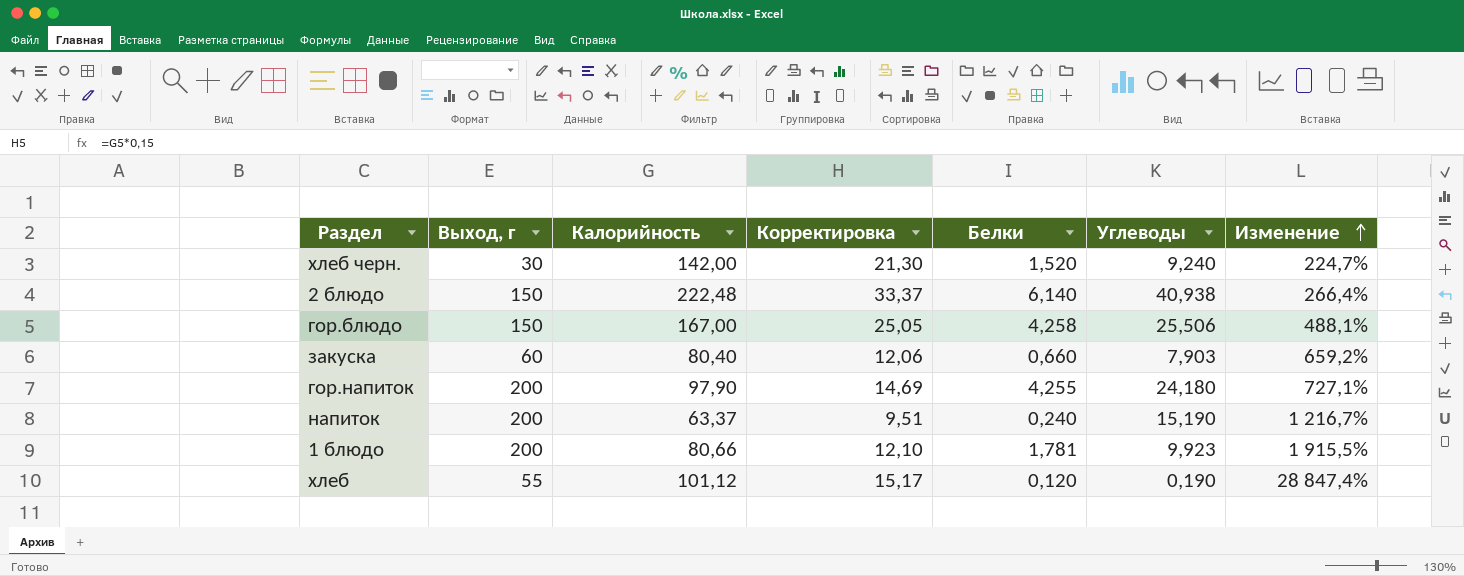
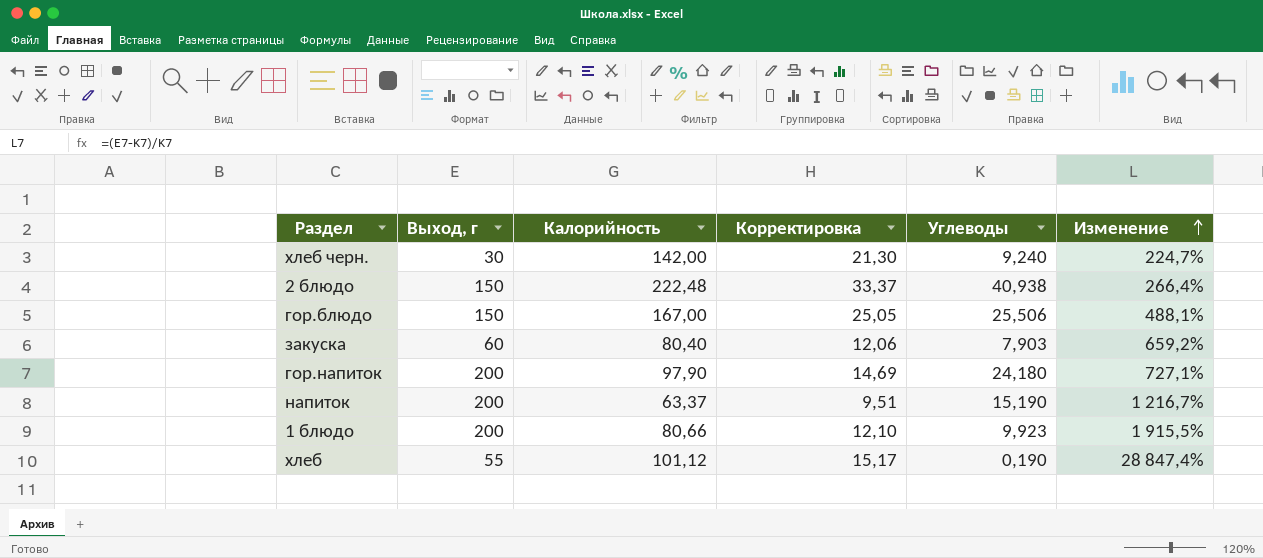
column Белки | position: 5 -> none

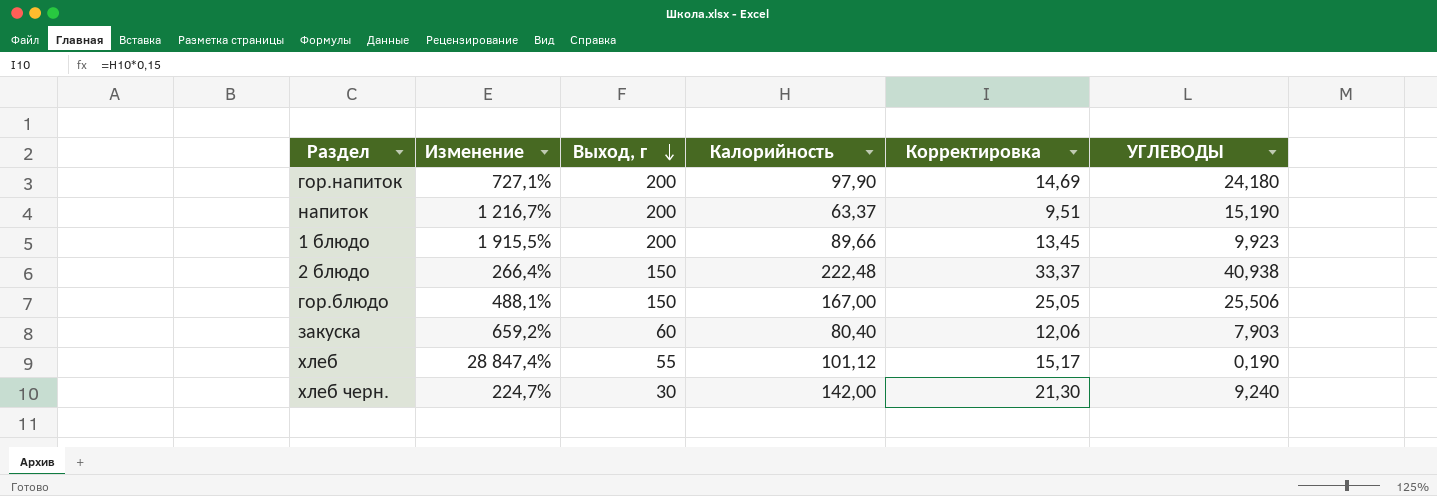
row order: Изменение ascending -> Выход, г descending
column Изменение | position: 6 -> 2
column name: Углеводы -> УГЛЕВОДЫ
1 блюдо | Калорийность: 80,66 -> 89,66
1 блюдо | Корректировка: 12,10 -> 13,45

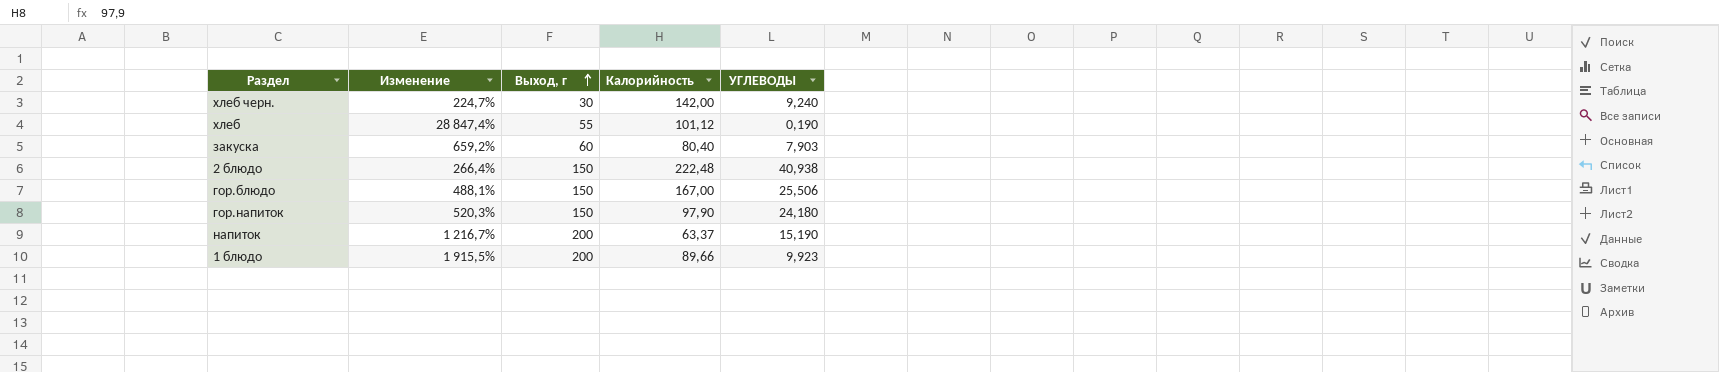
row order: Выход, г descending -> Выход, г ascending
column Корректировка | formula: [Калорийность] * 0,15 -> none
гор.напиток | Изменение: 727,1% -> 520,3%
гор.напиток | Выход, г: 200 -> 150

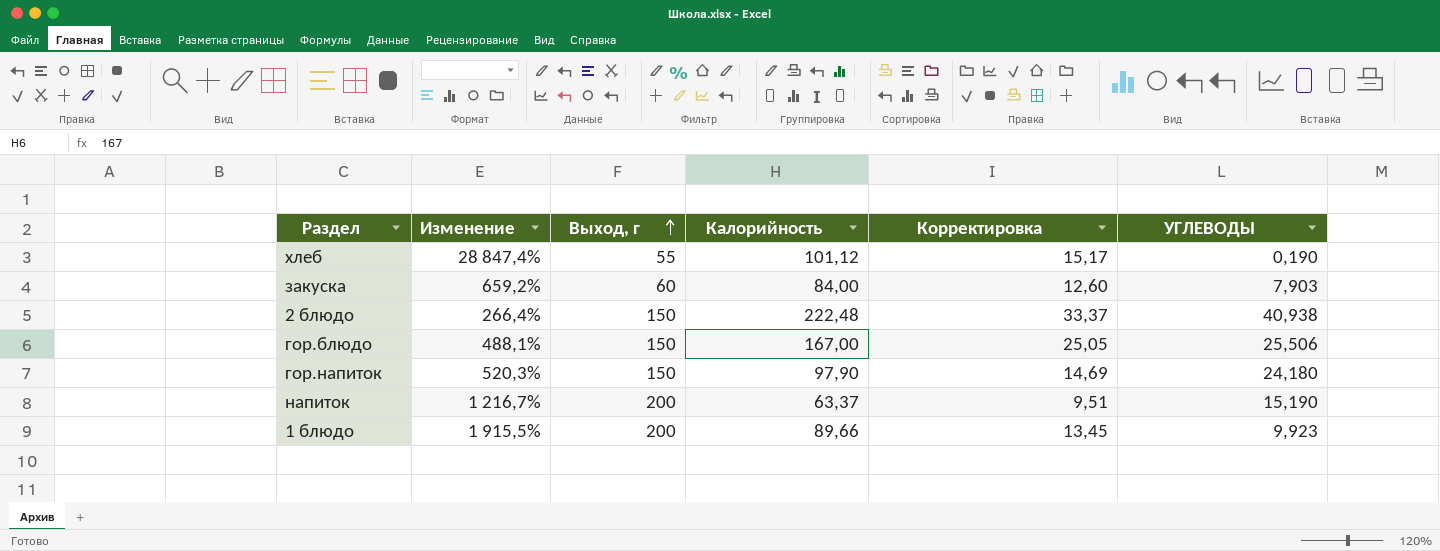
column Корректировка | formula: none -> [Калорийность] * 0,15
row хлеб черн.: 224,7% | 30 | 142,00 | 9,240 -> none
закуска | Калорийность: 80,40 -> 84,00

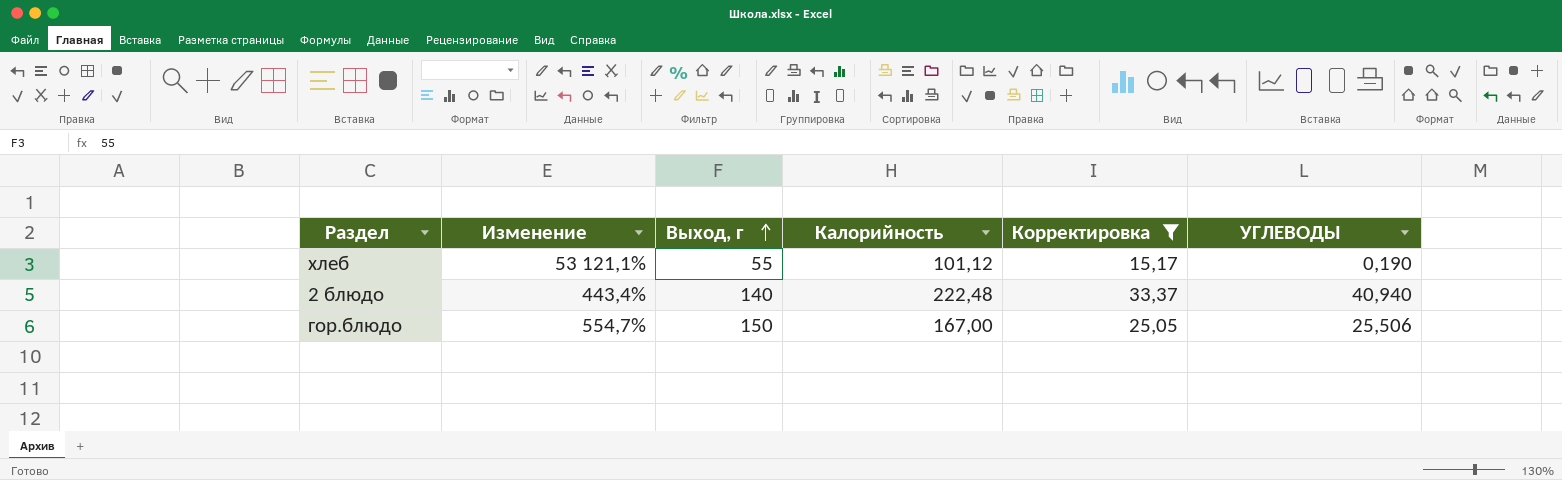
filter: none -> Корректировка >= 15,17
column Изменение | formula: ([Выход, г] - [УГЛЕВОДЫ]) / [УГЛЕВОДЫ] -> ([Калорийность] - [УГЛЕВОДЫ]) / [УГЛЕВОДЫ]
2 блюдо | Выход, г: 150 -> 140
2 блюдо | УГЛЕВОДЫ: 40,938 -> 40,940

